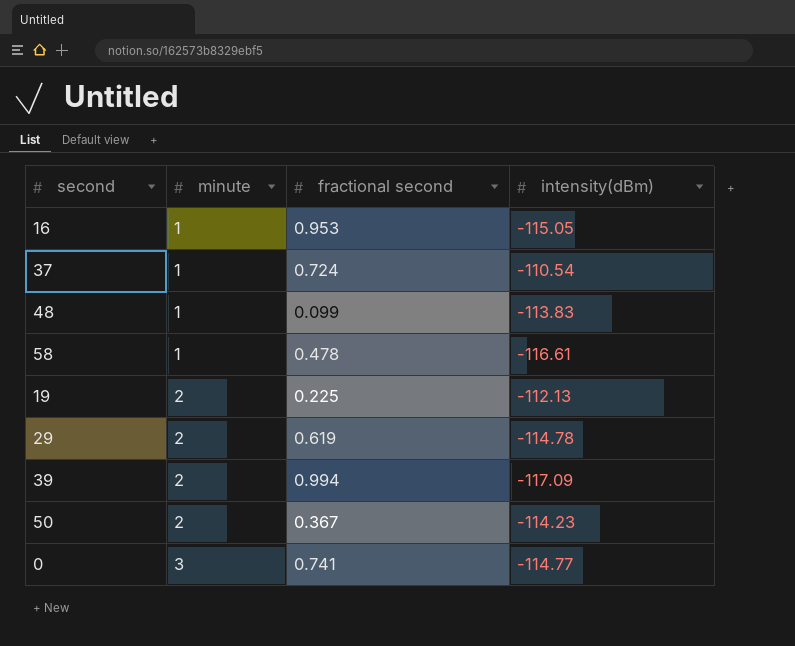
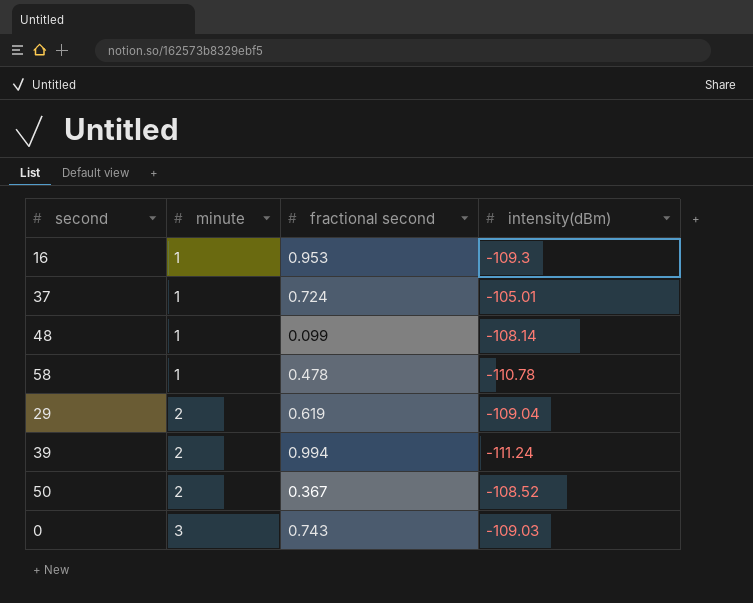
row 19: 2 | 0.225 | -112.13 -> none
16 | intensity(dBm): -115.05 -> -109.3
37 | intensity(dBm): -110.54 -> -105.01
48 | intensity(dBm): -113.83 -> -108.14
58 | intensity(dBm): -116.61 -> -110.78
29 | intensity(dBm): -114.78 -> -109.04
39 | intensity(dBm): -117.09 -> -111.24
50 | intensity(dBm): -114.23 -> -108.52
0 | fractional second: 0.741 -> 0.743
0 | intensity(dBm): -114.77 -> -109.03

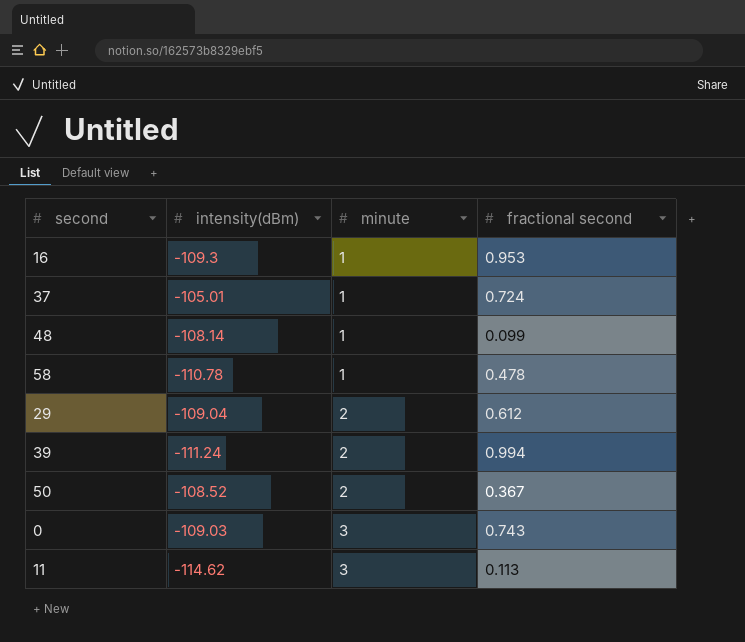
column intensity(dBm) | position: 4 -> 2
29 | fractional second: 0.619 -> 0.612
row 11: none -> -114.62 | 3 | 0.113

